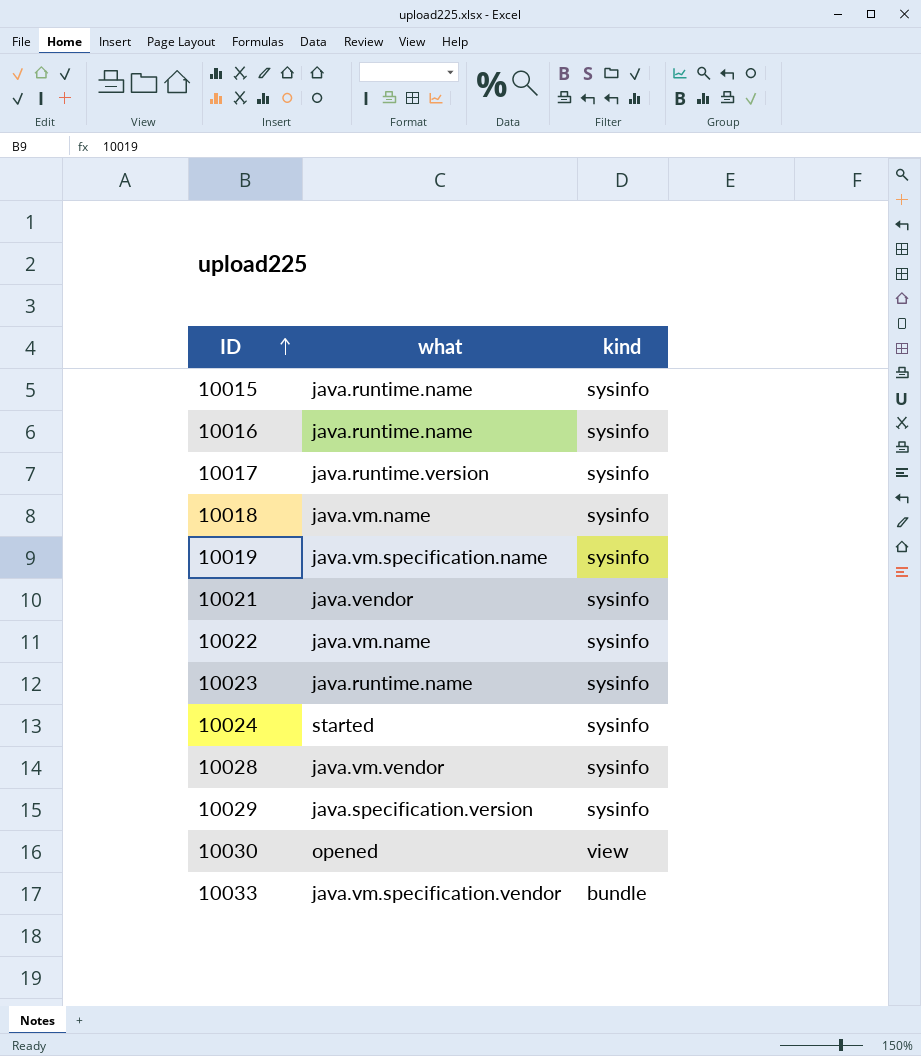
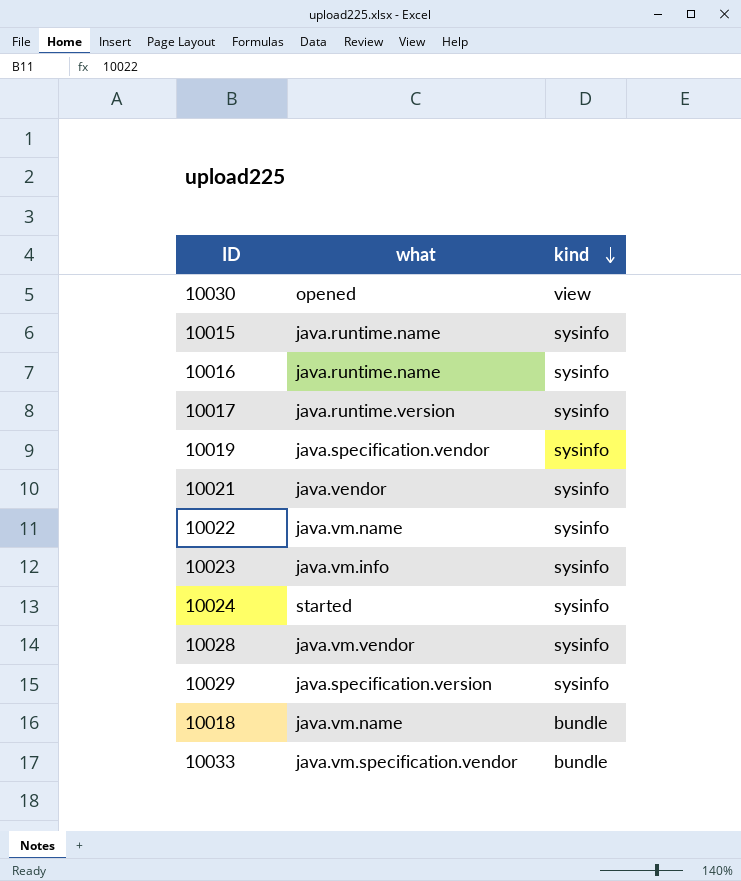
row order: ID ascending -> kind descending
10019 | what: java.vm.specification.name -> java.specification.vendor
10023 | what: java.runtime.name -> java.vm.info
10018 | kind: sysinfo -> bundle

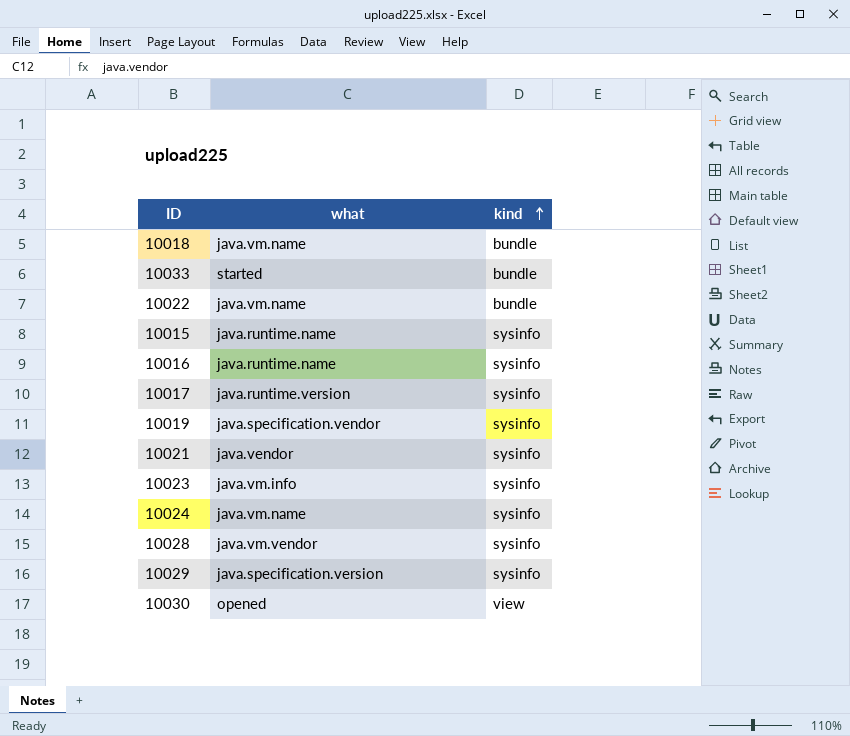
row order: kind descending -> kind ascending
10033 | what: java.vm.specification.vendor -> started
10022 | kind: sysinfo -> bundle
10024 | what: started -> java.vm.name

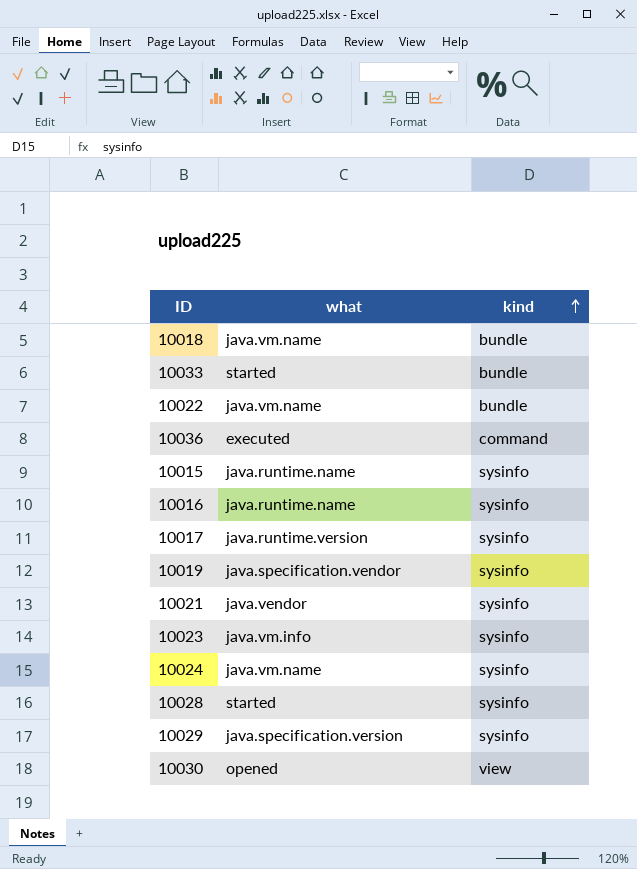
row 10036: none -> executed | command
10028 | what: java.vm.vendor -> started

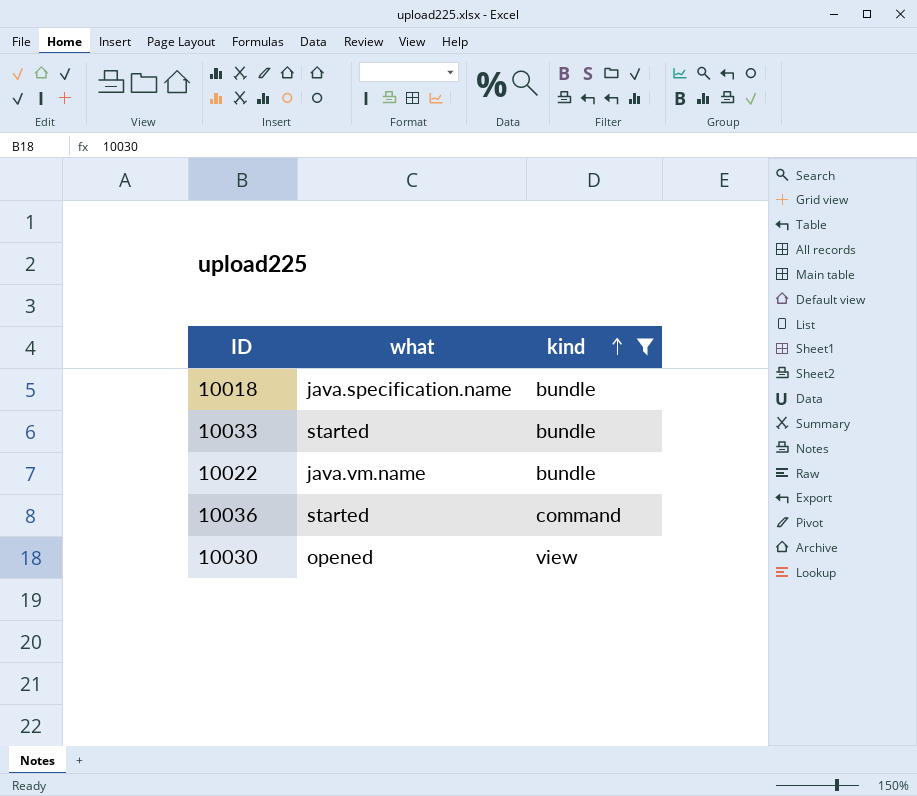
filter: none -> kind != sysinfo
10018 | what: java.vm.name -> java.specification.name
10036 | what: executed -> started

